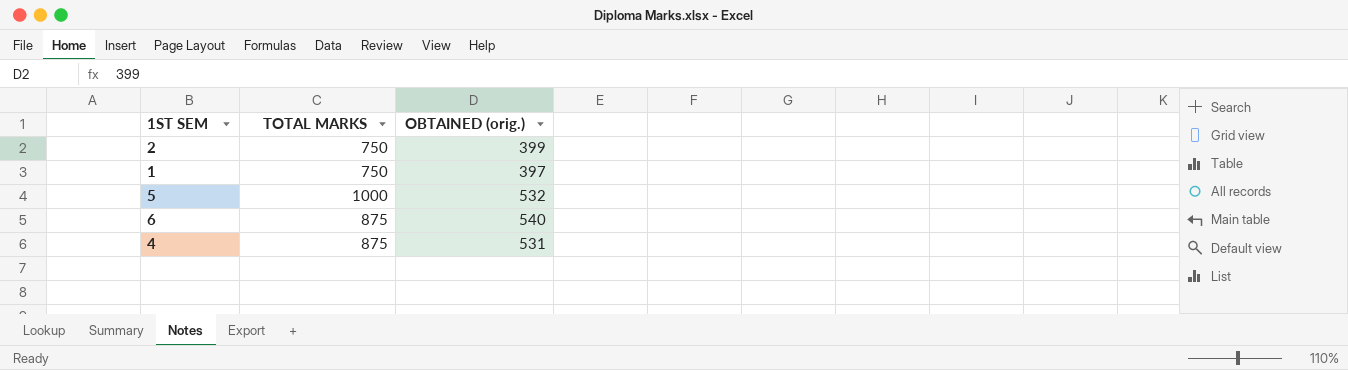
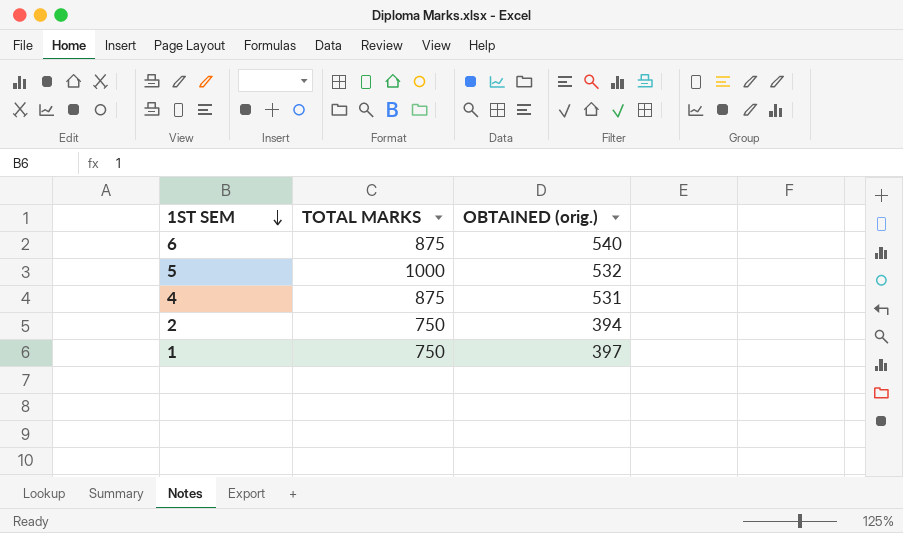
row order: none -> 1ST SEM descending
2 | OBTAINED (orig.): 399 -> 394

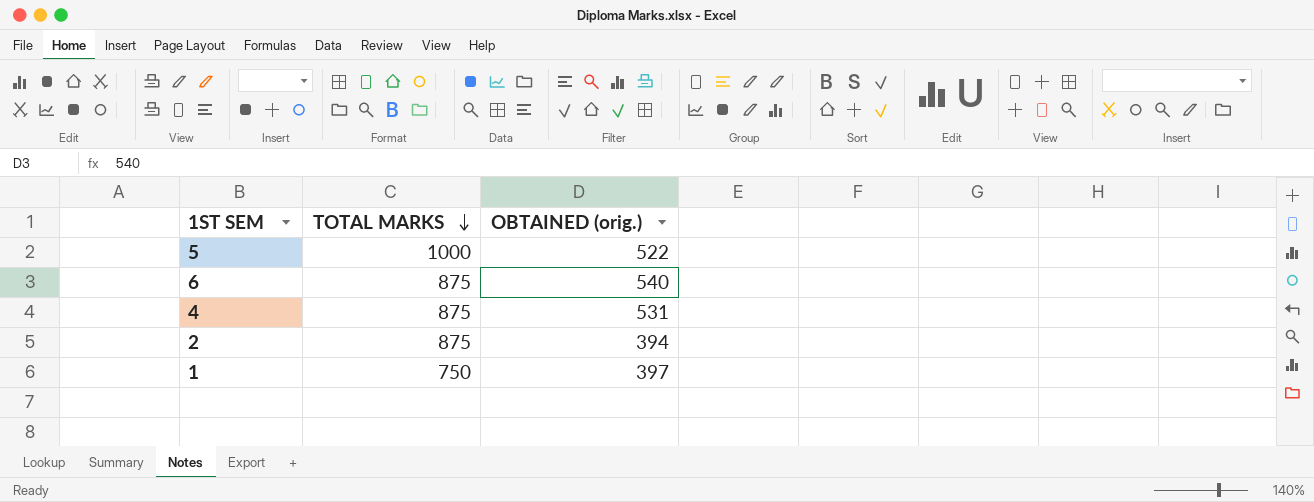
row order: 1ST SEM descending -> TOTAL MARKS descending
5 | OBTAINED (orig.): 532 -> 522
2 | TOTAL MARKS: 750 -> 875

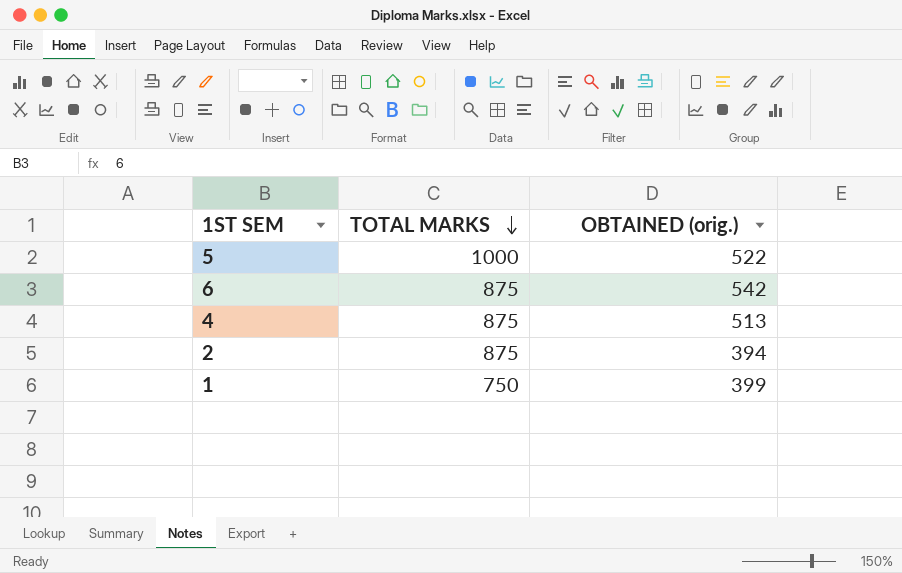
6 | OBTAINED (orig.): 540 -> 542
4 | OBTAINED (orig.): 531 -> 513
1 | OBTAINED (orig.): 397 -> 399

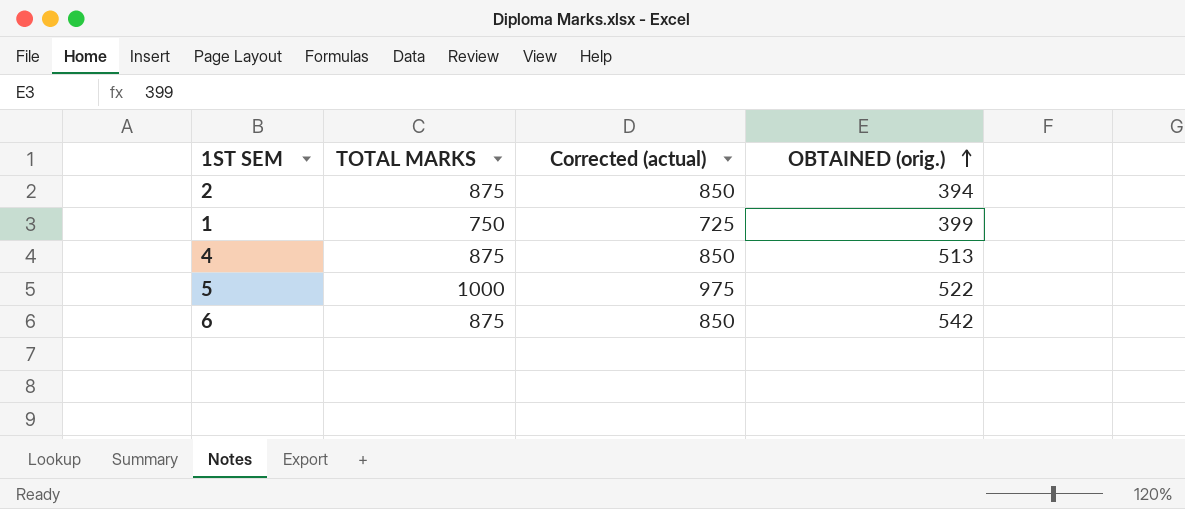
row order: TOTAL MARKS descending -> OBTAINED (orig.) ascending
column Corrected (actual) | formula: none -> [TOTAL MARKS] - 25

